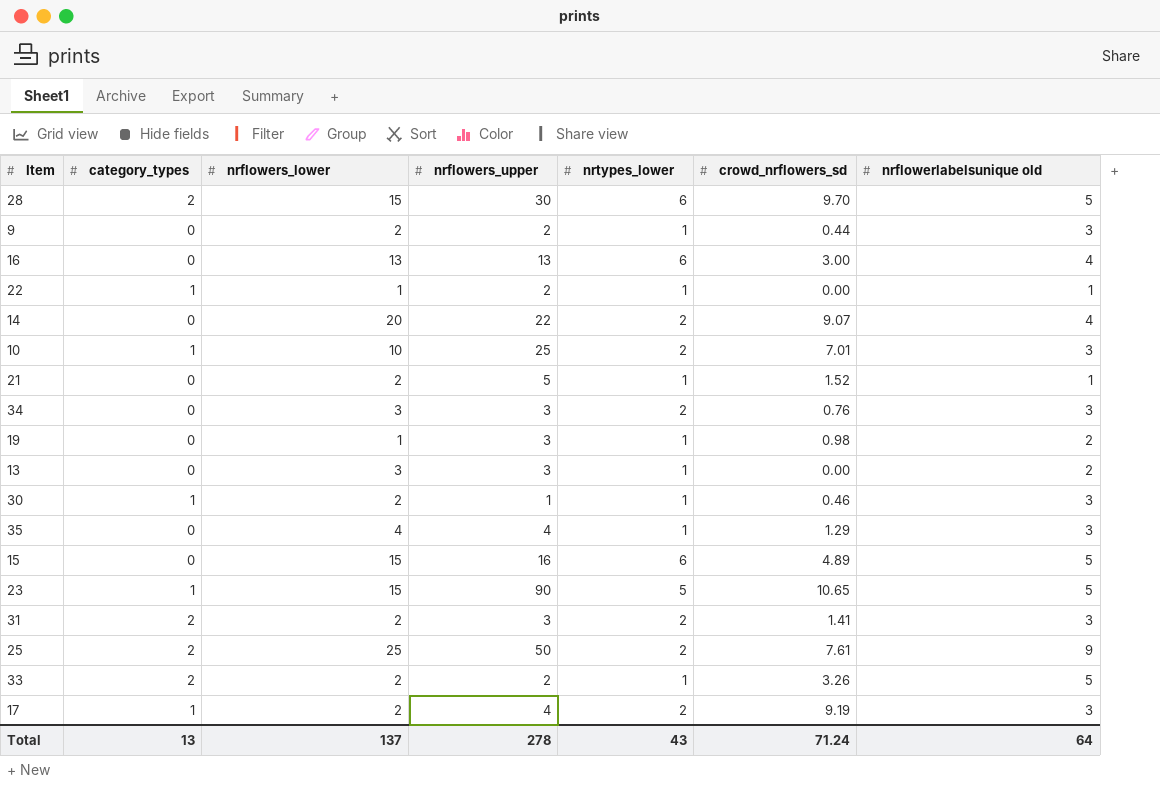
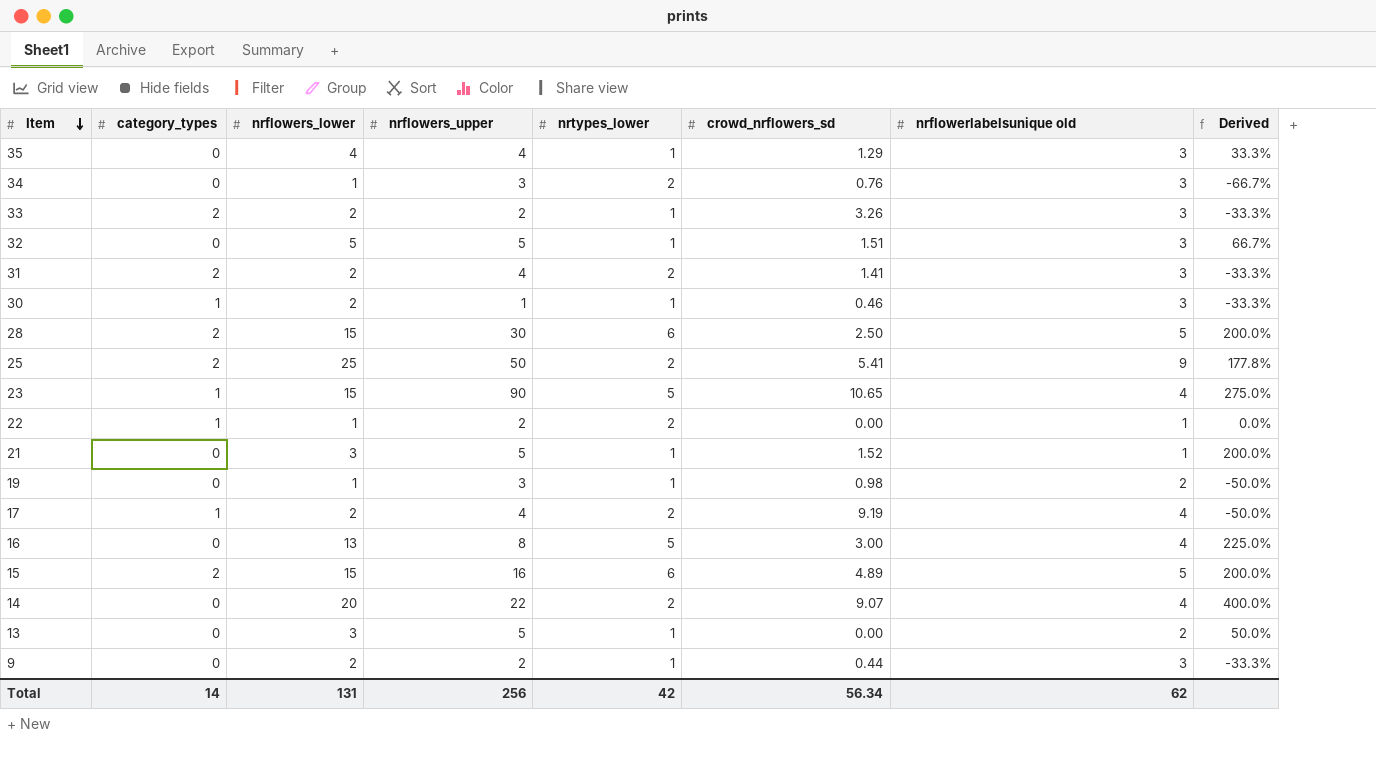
row order: none -> Item descending
column Derived | formula: none -> ([nrflowers_lower] - [nrflowerlabelsunique old]) / [nrflowerlabelsunique old]
row 10: 1 | 10 | 25 | 2 | 7.01 | 3 -> none
34 | nrflowers_lower: 3 -> 1
33 | nrflowerlabelsunique old: 5 -> 3
row 32: none -> 0 | 5 | 5 | 1 | 1.51 | 3 | 66.7%
31 | nrflowers_upper: 3 -> 4
28 | crowd_nrflowers_sd: 9.70 -> 2.50
25 | crowd_nrflowers_sd: 7.61 -> 5.41
23 | nrflowerlabelsunique old: 5 -> 4
22 | nrtypes_lower: 1 -> 2
21 | nrflowers_lower: 2 -> 3
17 | nrflowerlabelsunique old: 3 -> 4
16 | nrflowers_upper: 13 -> 8
16 | nrtypes_lower: 6 -> 5
15 | category_types: 0 -> 2
13 | nrflowers_upper: 3 -> 5
Total | category_types: 13 -> 14
Total | nrflowers_lower: 137 -> 131
Total | nrflowers_upper: 278 -> 256
Total | nrtypes_lower: 43 -> 42
Total | crowd_nrflowers_sd: 71.24 -> 56.34
Total | nrflowerlabelsunique old: 64 -> 62

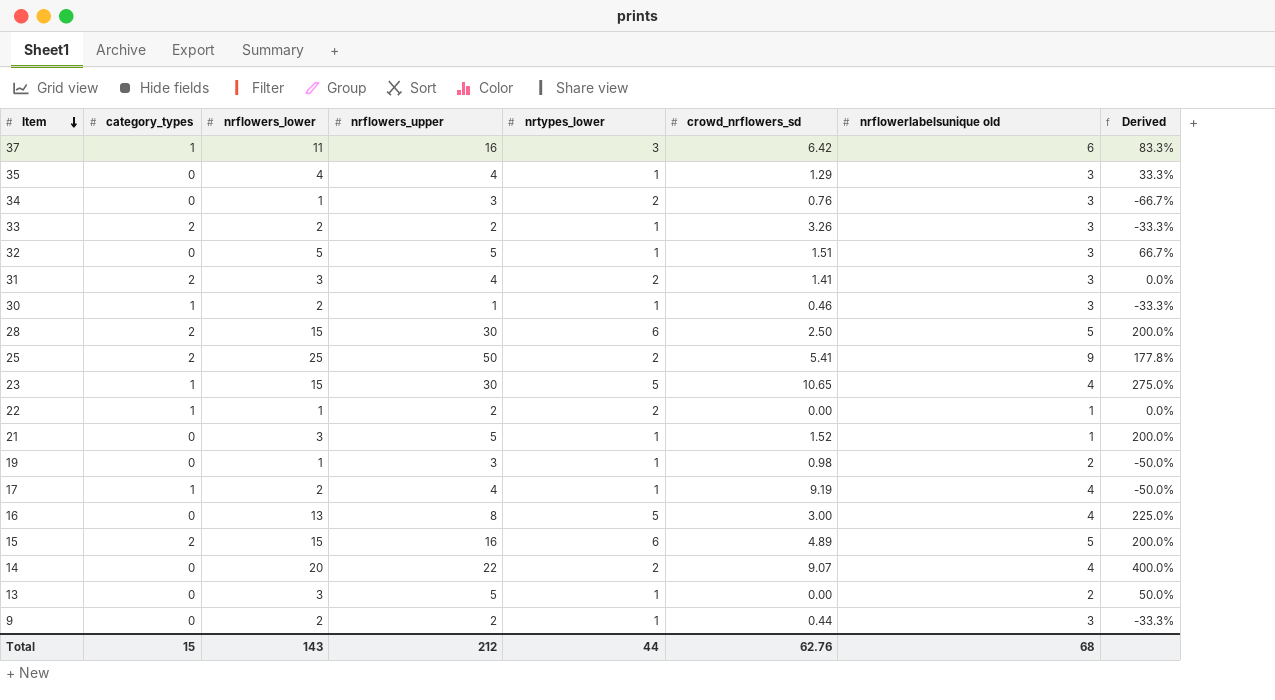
row 37: none -> 1 | 11 | 16 | 3 | 6.42 | 6 | 83.3%
31 | nrflowers_lower: 2 -> 3
31 | Derived: -33.3% -> 0.0%
23 | nrflowers_upper: 90 -> 30
17 | nrtypes_lower: 2 -> 1
Total | category_types: 14 -> 15
Total | nrflowers_lower: 131 -> 143
Total | nrflowers_upper: 256 -> 212
Total | nrtypes_lower: 42 -> 44
Total | crowd_nrflowers_sd: 56.34 -> 62.76
Total | nrflowerlabelsunique old: 62 -> 68

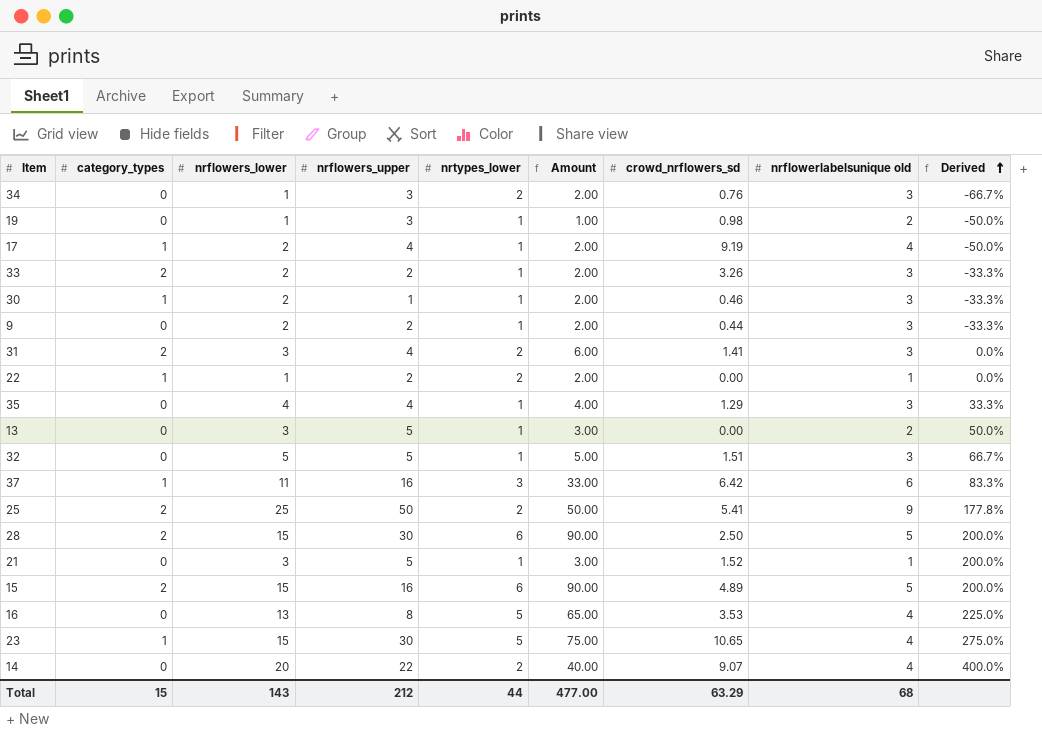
row order: Item descending -> Derived ascending
column Amount | formula: none -> [nrflowers_lower] * [nrtypes_lower]
16 | crowd_nrflowers_sd: 3.00 -> 3.53
Total | crowd_nrflowers_sd: 62.76 -> 63.29

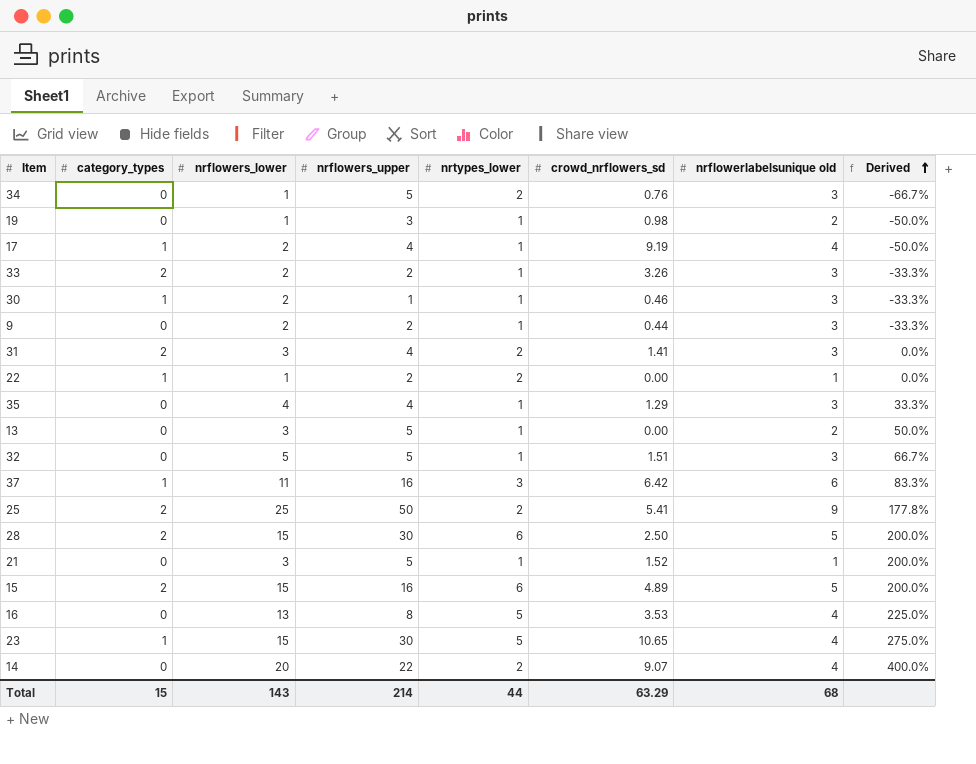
column Amount | formula: [nrflowers_lower] * [nrtypes_lower] -> none
34 | nrflowers_upper: 3 -> 5
Total | nrflowers_upper: 212 -> 214

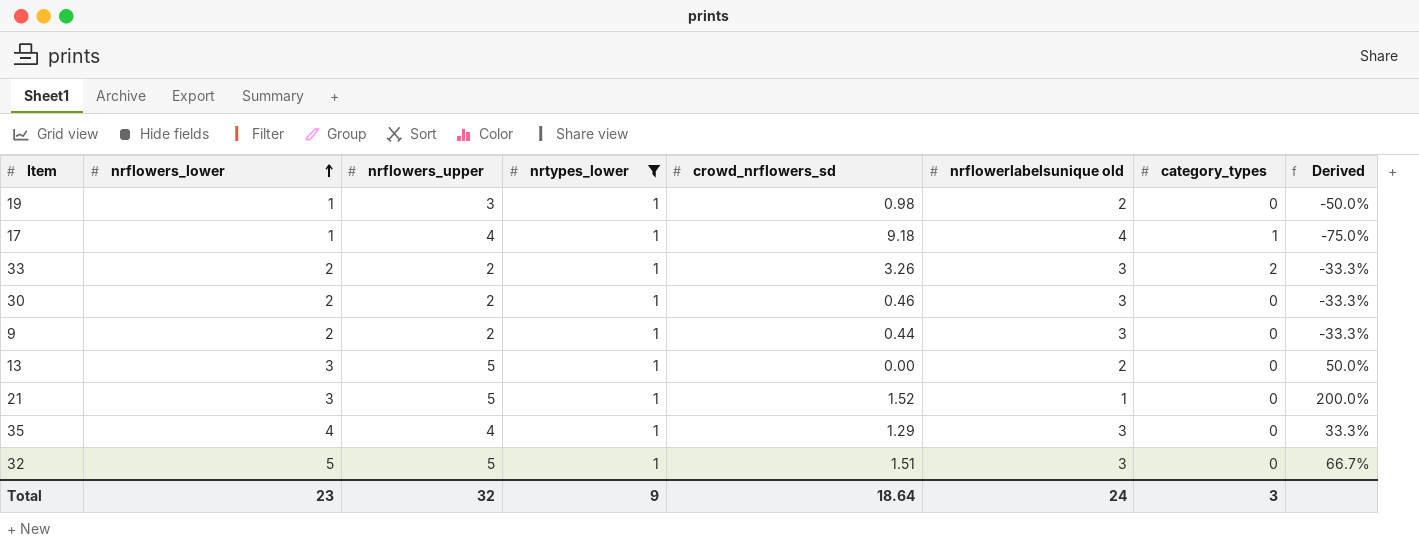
filter: none -> nrtypes_lower = 1
row order: Derived ascending -> nrflowers_lower ascending
column category_types | position: 2 -> 7
17 | nrflowers_lower: 2 -> 1
17 | crowd_nrflowers_sd: 9.19 -> 9.18
17 | Derived: -50.0% -> -75.0%
30 | nrflowers_upper: 1 -> 2
30 | category_types: 1 -> 0
Total | nrflowers_lower: 143 -> 23
Total | nrflowers_upper: 214 -> 32
Total | nrtypes_lower: 44 -> 9
Total | crowd_nrflowers_sd: 63.29 -> 18.64
Total | nrflowerlabelsunique old: 68 -> 24
Total | category_types: 15 -> 3

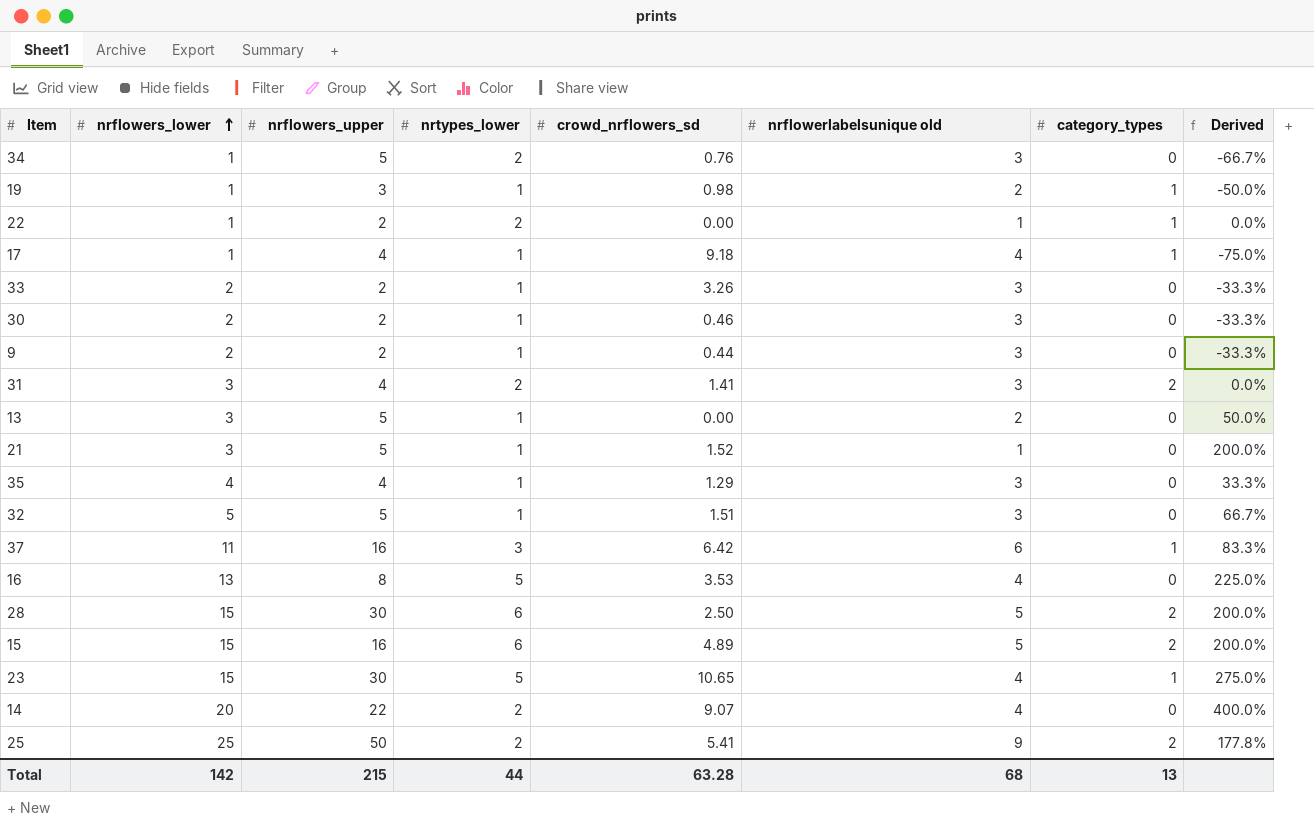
filter: nrtypes_lower = 1 -> none
19 | category_types: 0 -> 1
33 | category_types: 2 -> 0
Total | nrflowers_lower: 23 -> 142
Total | nrflowers_upper: 32 -> 215
Total | nrtypes_lower: 9 -> 44
Total | crowd_nrflowers_sd: 18.64 -> 63.28
Total | nrflowerlabelsunique old: 24 -> 68
Total | category_types: 3 -> 13

